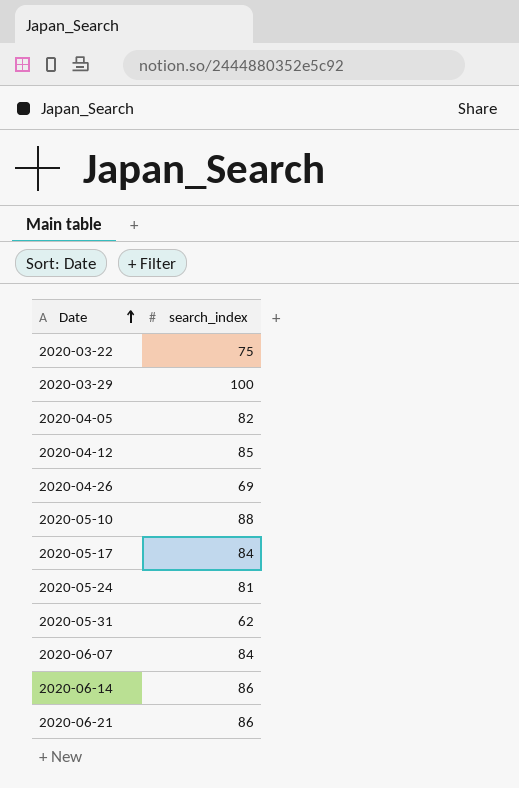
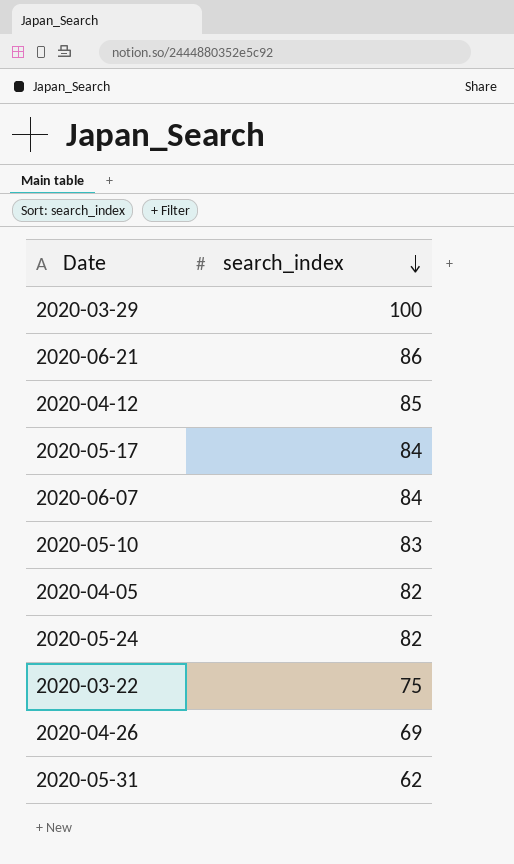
row order: Date ascending -> search_index descending
row 2020-06-14: 86 -> none
2020-05-10 | search_index: 88 -> 83
2020-05-24 | search_index: 81 -> 82

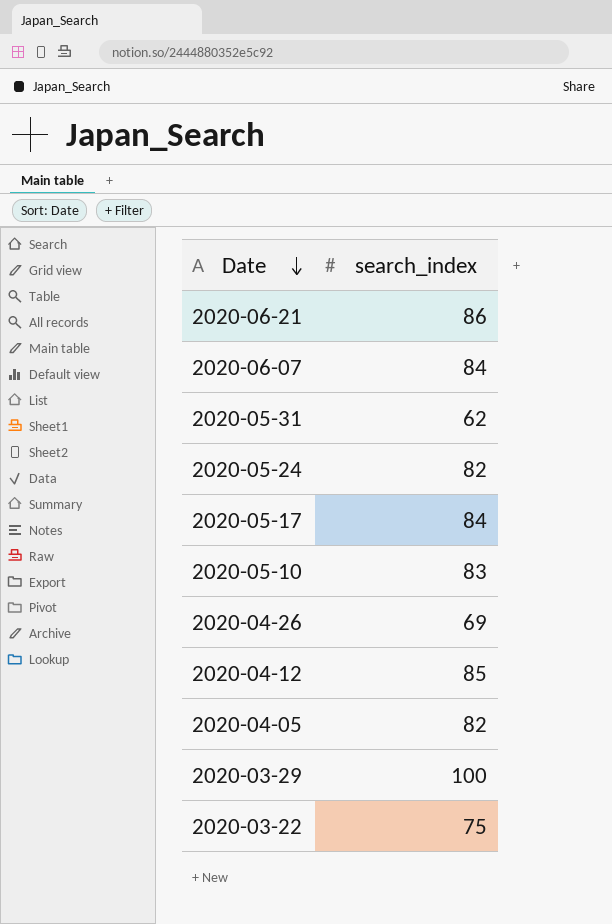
row order: search_index descending -> Date descending

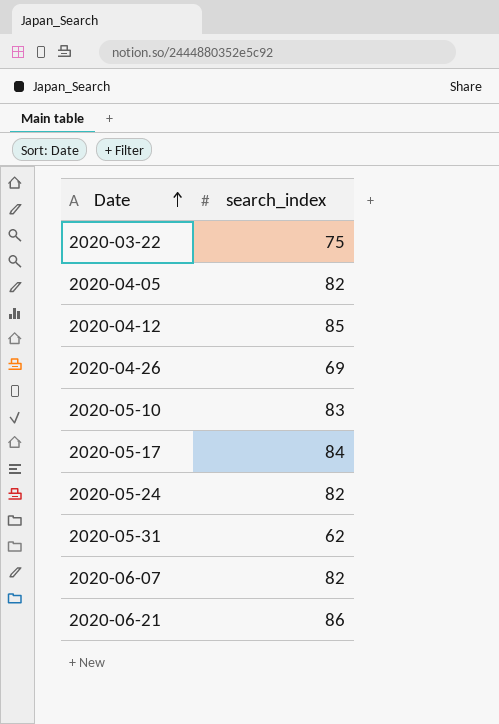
row order: Date descending -> Date ascending
row 2020-03-29: 100 -> none
2020-06-07 | search_index: 84 -> 82

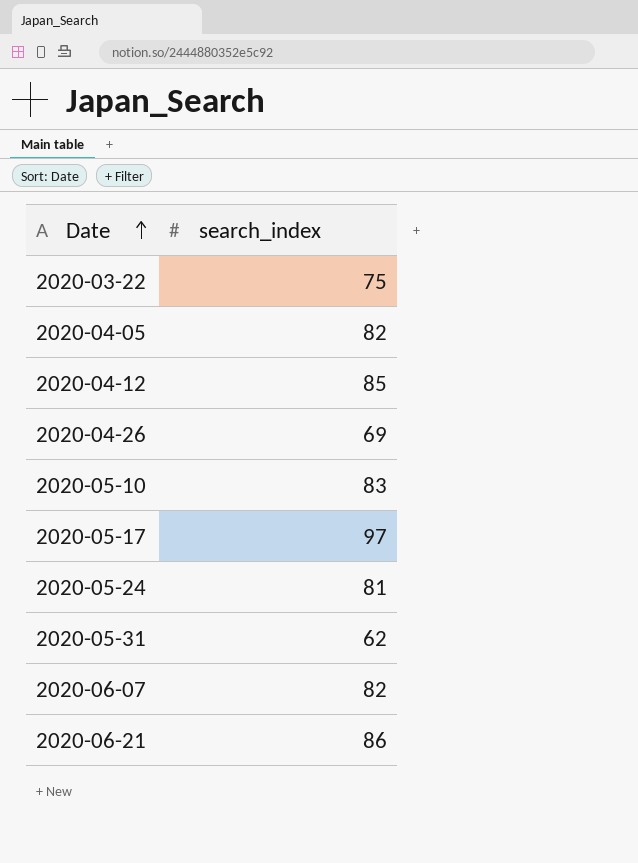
2020-05-17 | search_index: 84 -> 97
2020-05-24 | search_index: 82 -> 81

